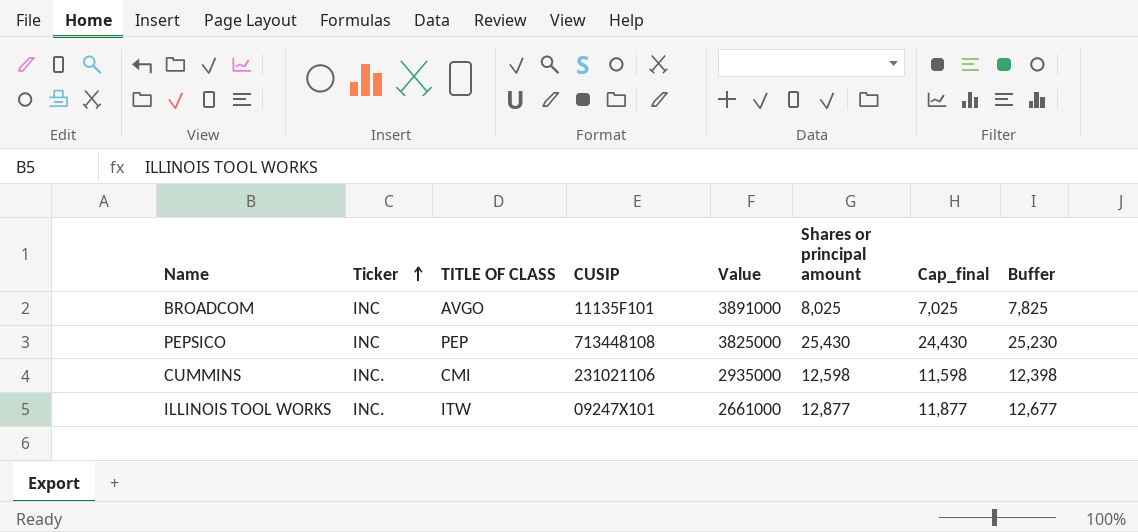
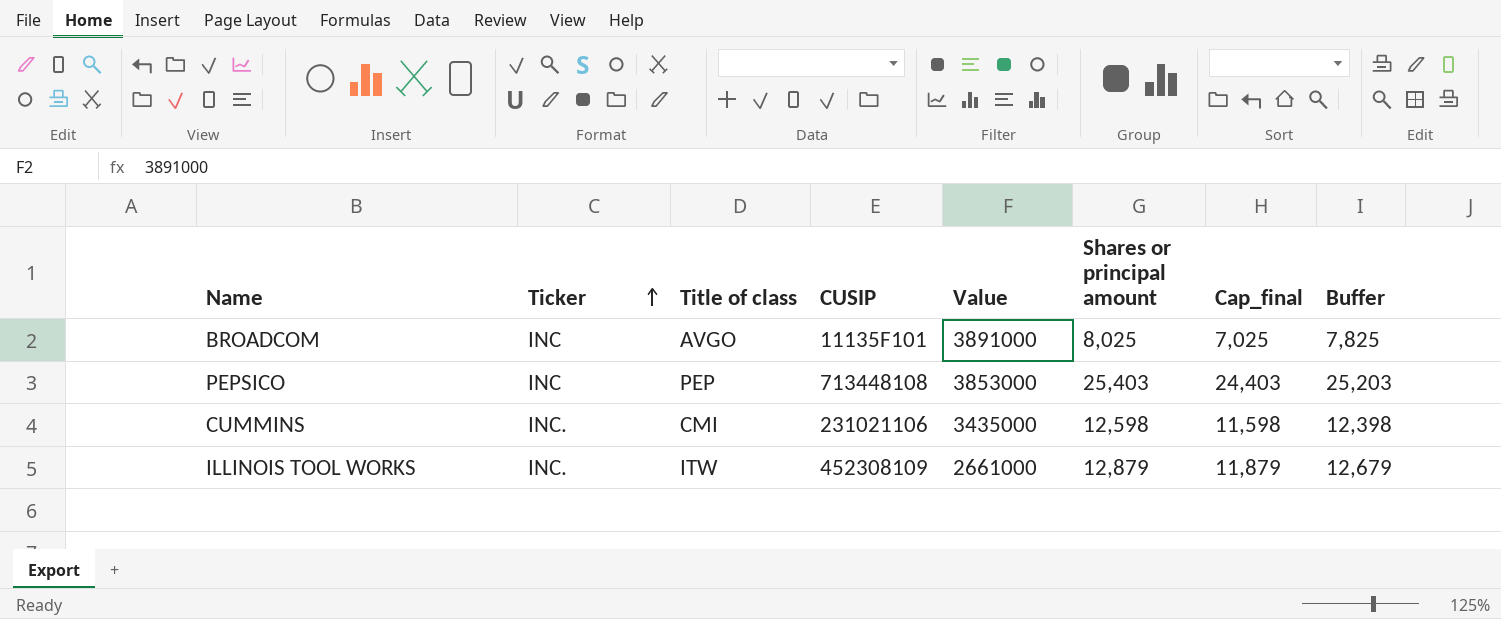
column name: TITLE OF CLASS -> Title of class
PEPSICO | Value: 3825000 -> 3853000
PEPSICO | Shares or principal amount: 25,430 -> 25,403
PEPSICO | Cap_final: 24,430 -> 24,403
PEPSICO | Buffer: 25,230 -> 25,203
CUMMINS | Value: 2935000 -> 3435000
ILLINOIS TOOL WORKS | CUSIP: 09247X101 -> 452308109
ILLINOIS TOOL WORKS | Shares or principal amount: 12,877 -> 12,879
ILLINOIS TOOL WORKS | Cap_final: 11,877 -> 11,879
ILLINOIS TOOL WORKS | Buffer: 12,677 -> 12,679

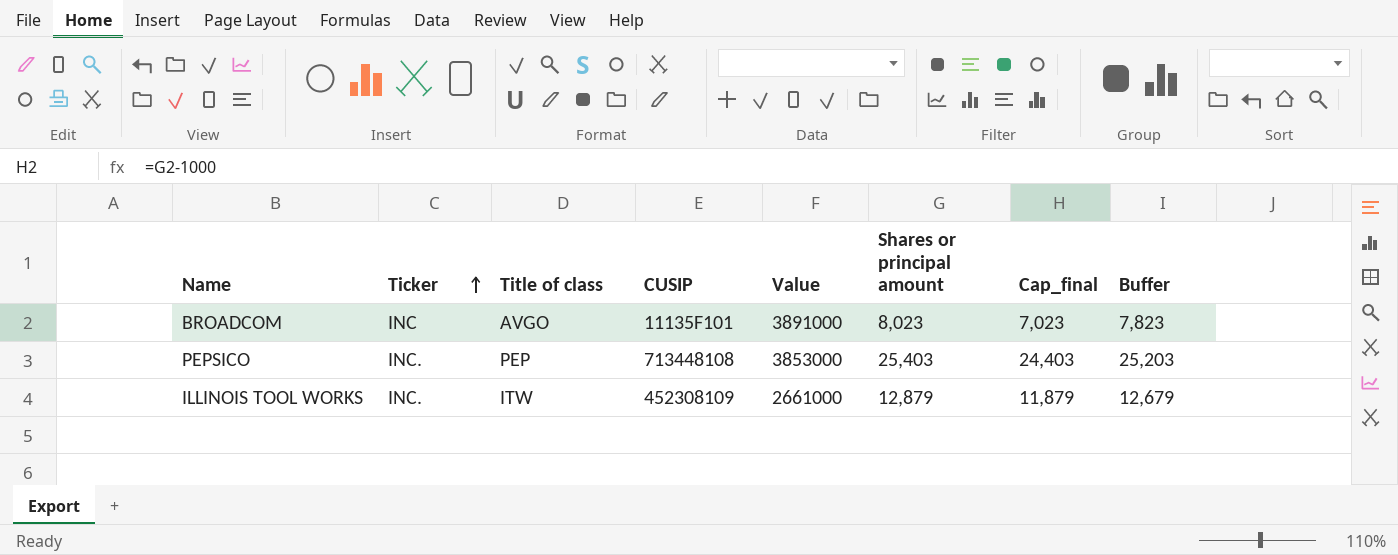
row CUMMINS: INC. | CMI | 231021106 | 3435000 | 12,598 | 11,598 | 12,398 -> none
BROADCOM | Shares or principal amount: 8,025 -> 8,023
BROADCOM | Cap_final: 7,025 -> 7,023
BROADCOM | Buffer: 7,825 -> 7,823
PEPSICO | Ticker: INC -> INC.

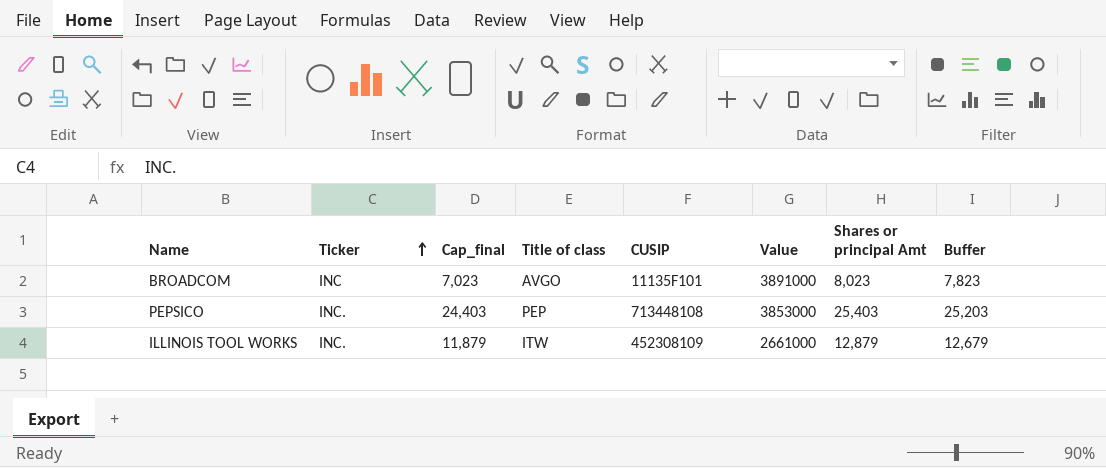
column Cap_final | position: 7 -> 3
column name: Shares or principal amount -> Shares or principal Amt

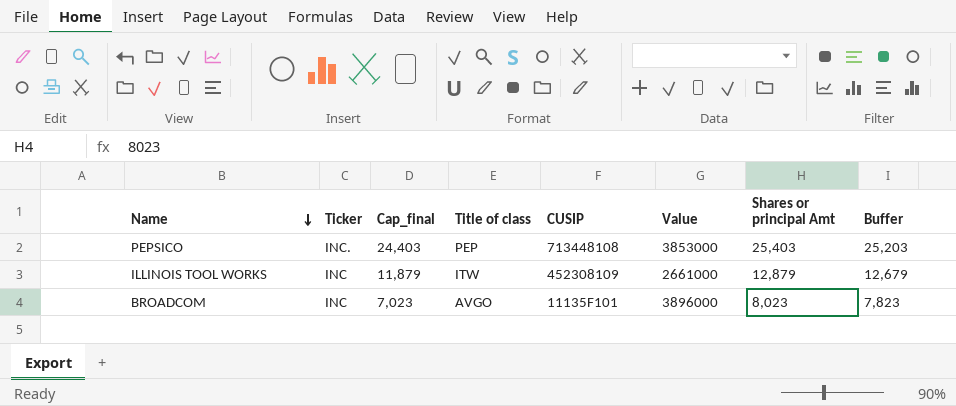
row order: Ticker ascending -> Name descending
ILLINOIS TOOL WORKS | Ticker: INC. -> INC
BROADCOM | Value: 3891000 -> 3896000

